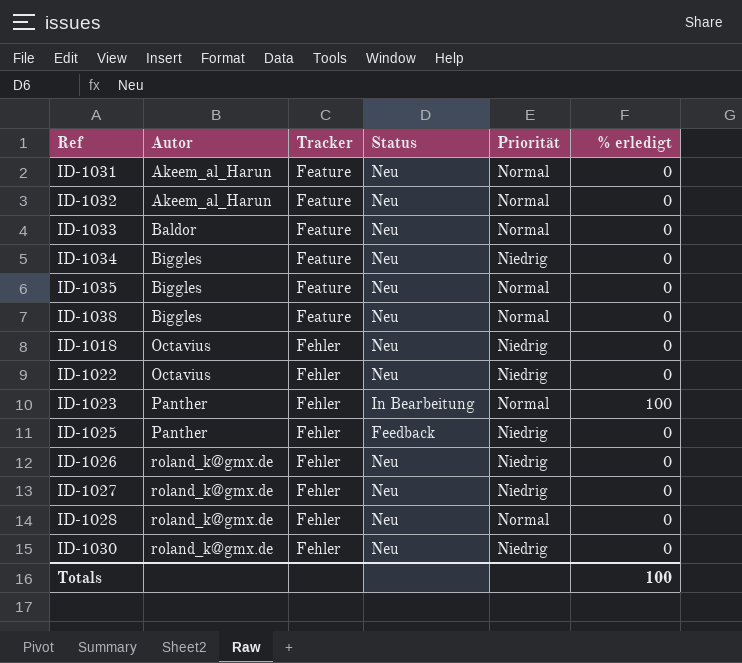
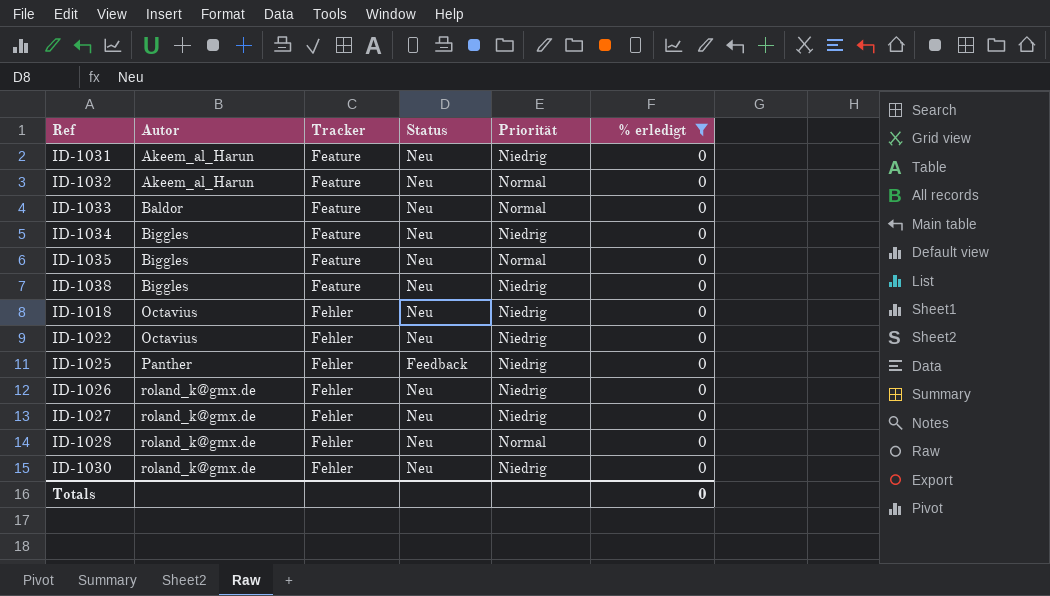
filter: none -> % erledigt = 0
ID-1031 | Priorität: Normal -> Niedrig
ID-1038 | Priorität: Normal -> Niedrig
Totals | % erledigt: 100 -> 0

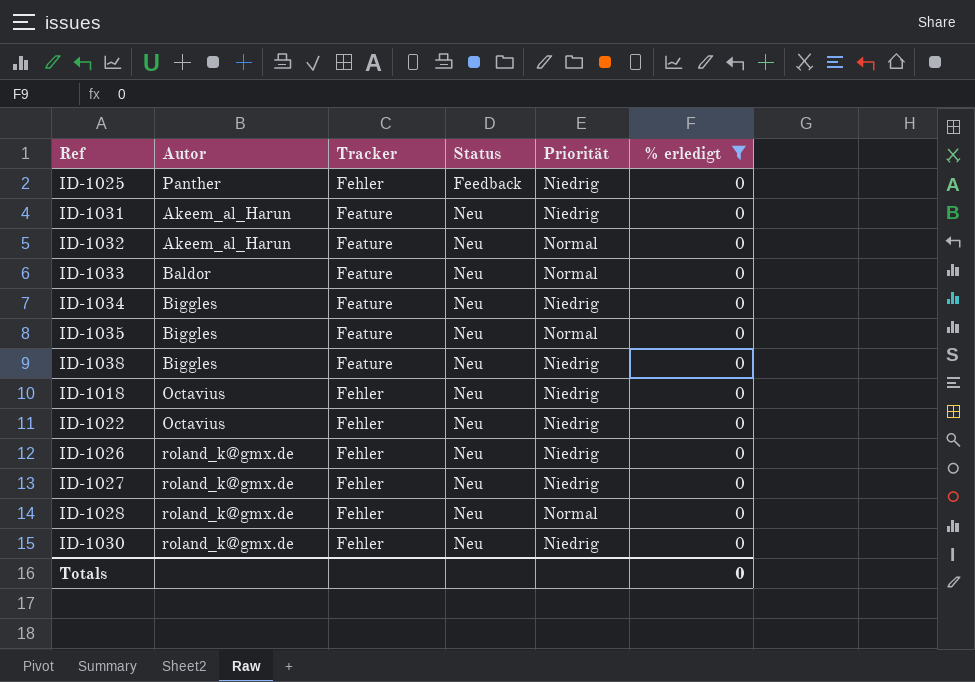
row order: Autor ascending -> Status ascending

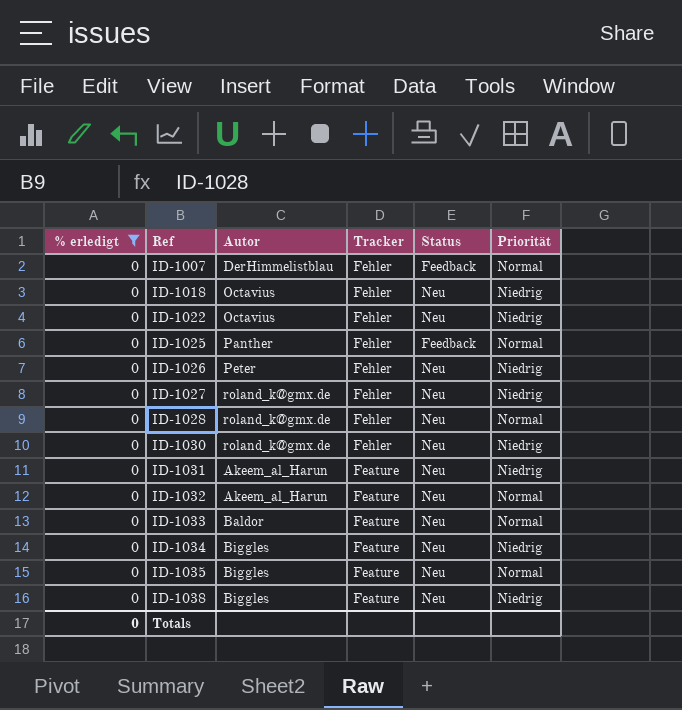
row order: Status ascending -> Ref ascending
column % erledigt | position: 6 -> 1
row ID-1007: none -> 0 | DerHimmelistblau | Fehler | Feedback | Normal
ID-1025 | Priorität: Niedrig -> Normal
ID-1026 | Autor: roland_k@gmx.de -> Peter

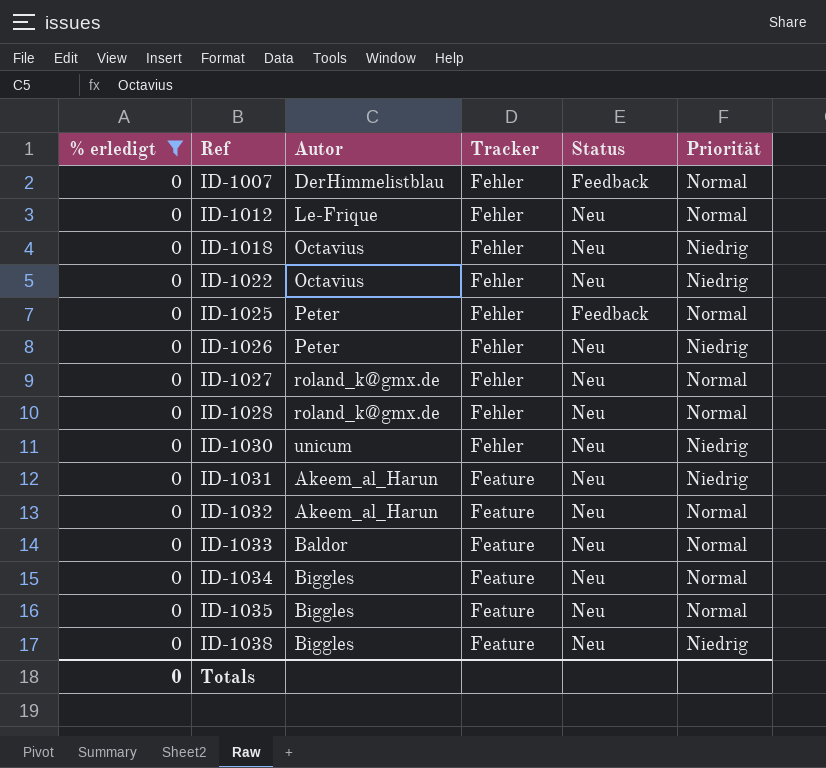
row ID-1012: none -> 0 | Le-Frique | Fehler | Neu | Normal
ID-1025 | Autor: Panther -> Peter
ID-1027 | Priorität: Niedrig -> Normal
ID-1030 | Autor: roland_k@gmx.de -> unicum
ID-1034 | Priorität: Niedrig -> Normal

